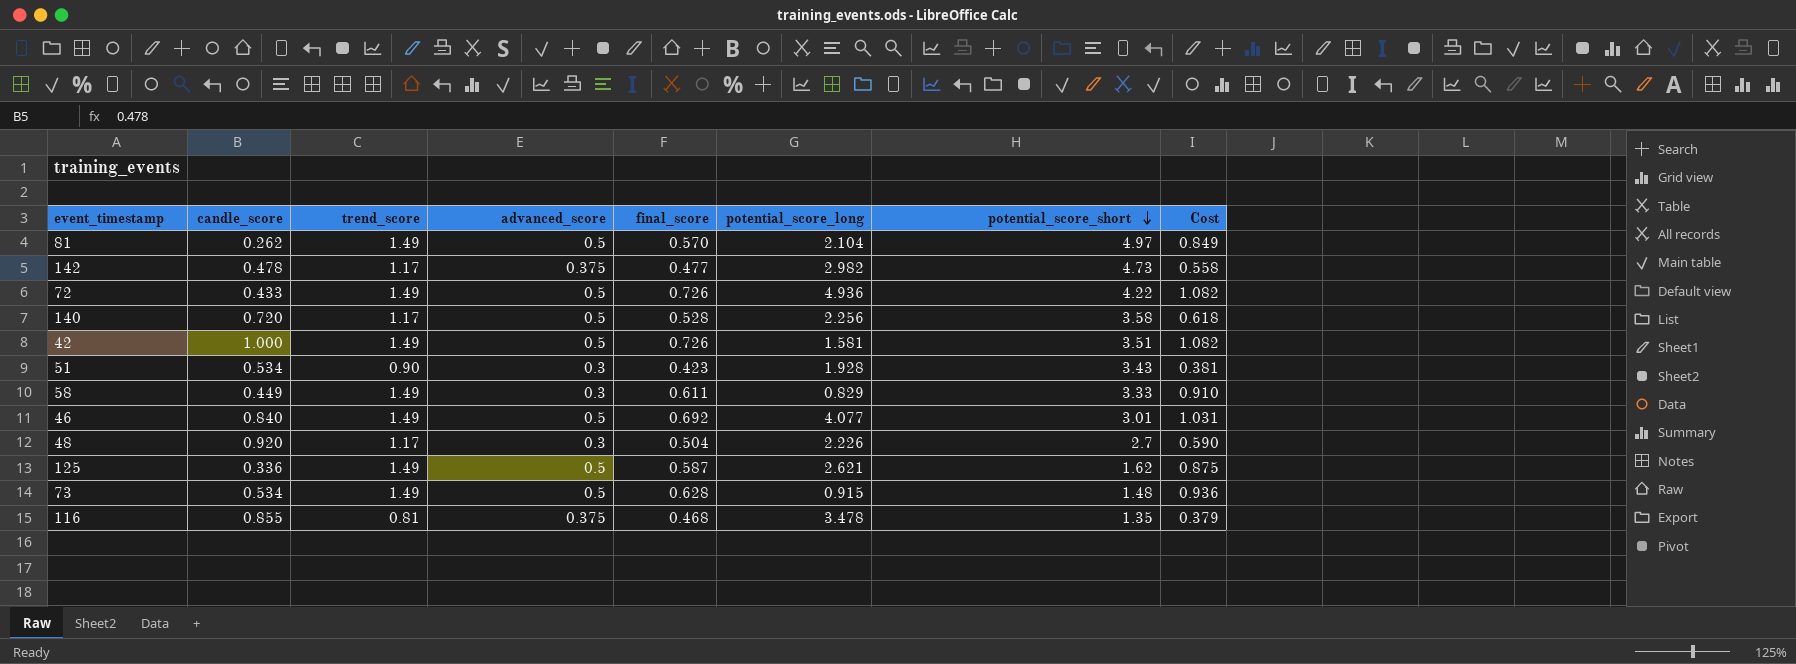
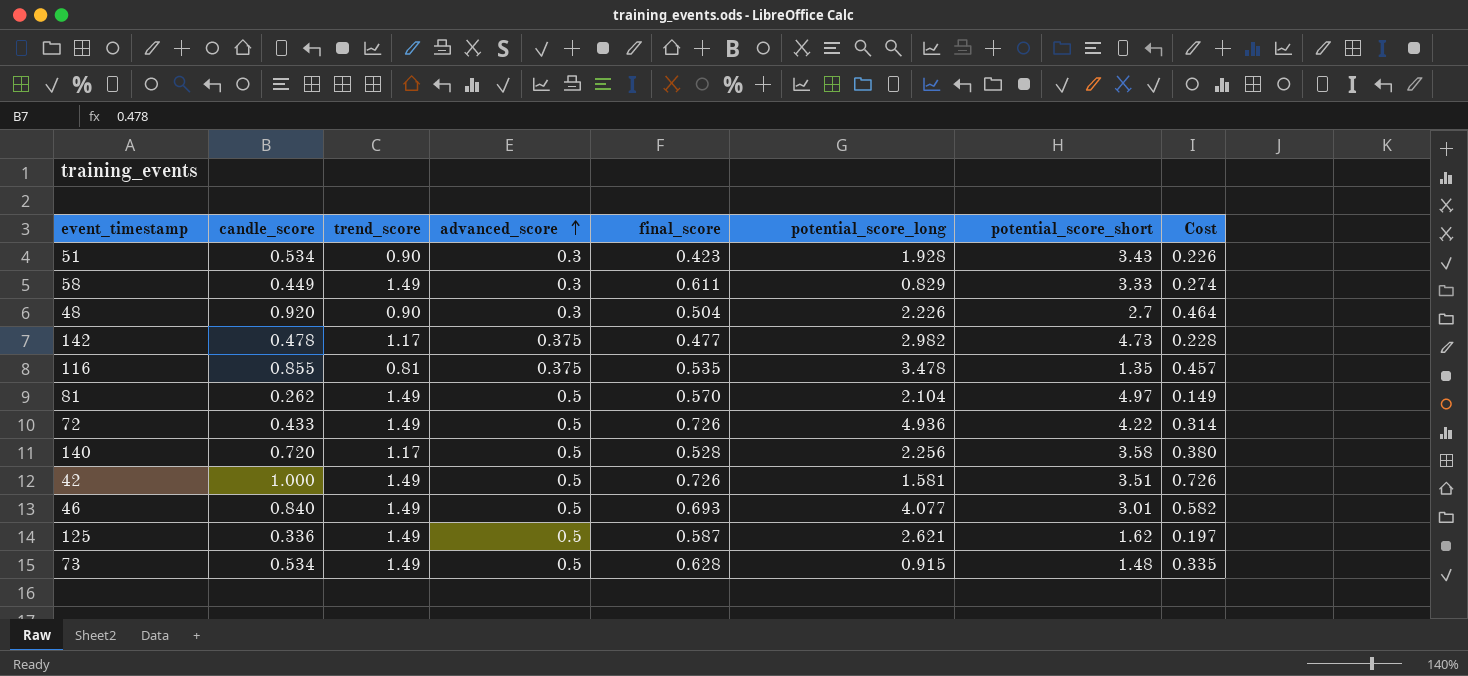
row order: potential_score_short descending -> advanced_score ascending
column Cost | formula: [trend_score] * [final_score] -> [candle_score] * [final_score]
48 | trend_score: 1.17 -> 0.90
116 | final_score: 0.468 -> 0.535
46 | final_score: 0.692 -> 0.693

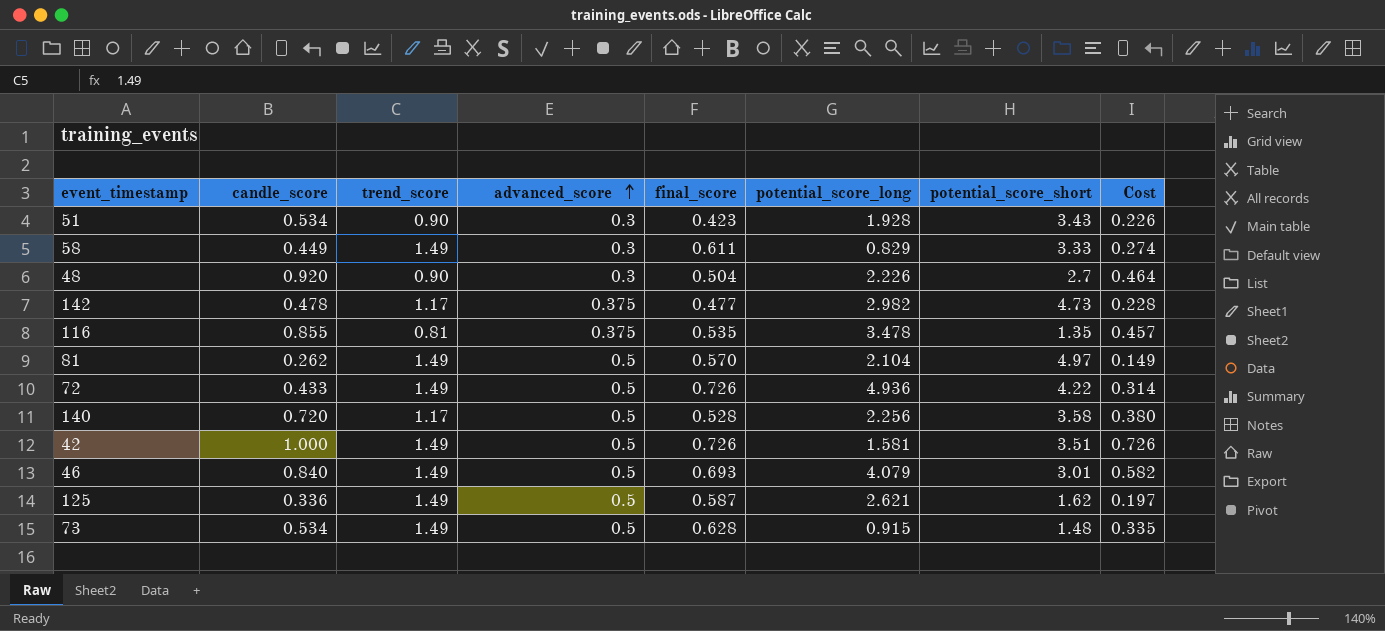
46 | potential_score_long: 4.077 -> 4.079

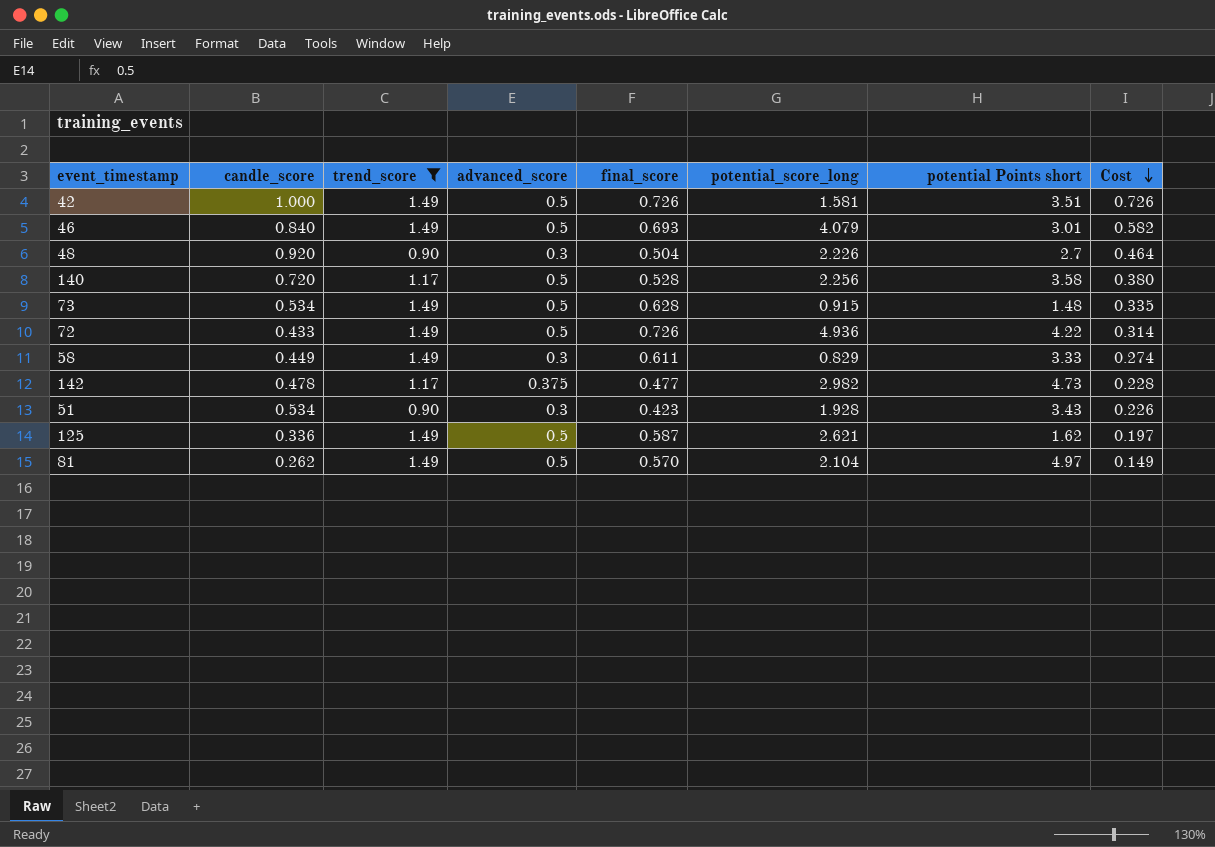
filter: none -> trend_score != 0.81
row order: advanced_score ascending -> Cost descending
column name: potential_score_short -> potential Points short

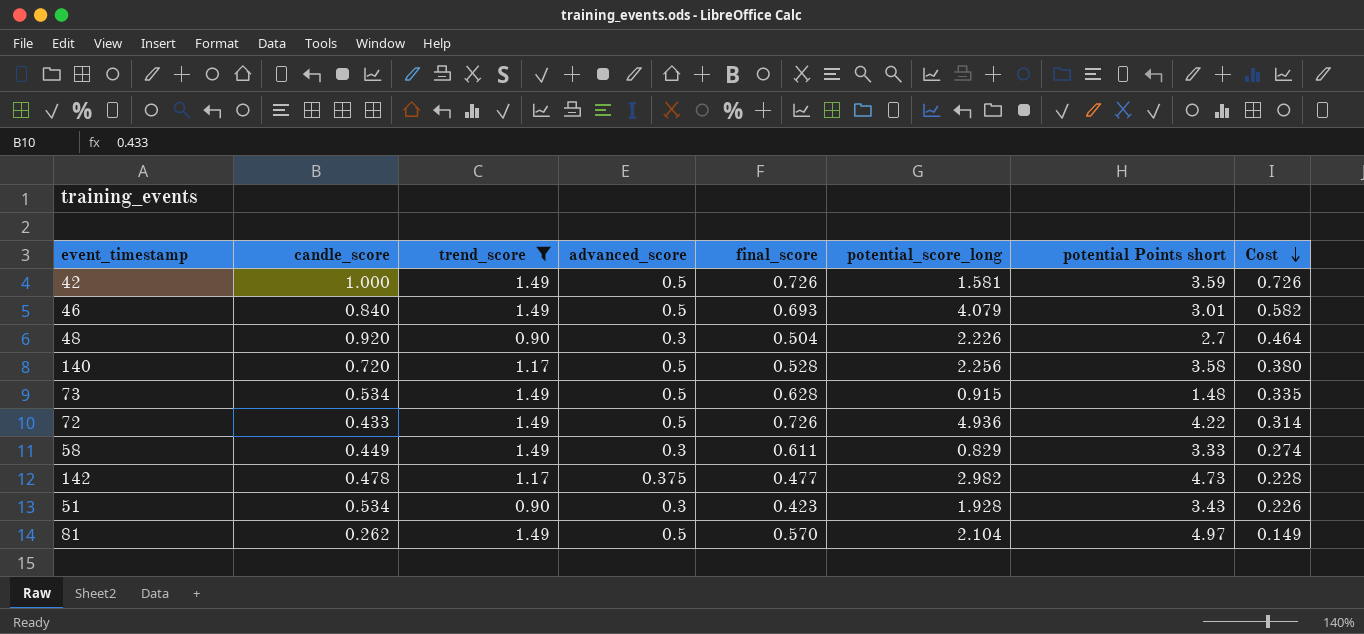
row 125: 0.336 | 1.49 | 0.5 | 0.587 | 2.621 | 1.62 | 0.197 -> none
42 | potential Points short: 3.51 -> 3.59

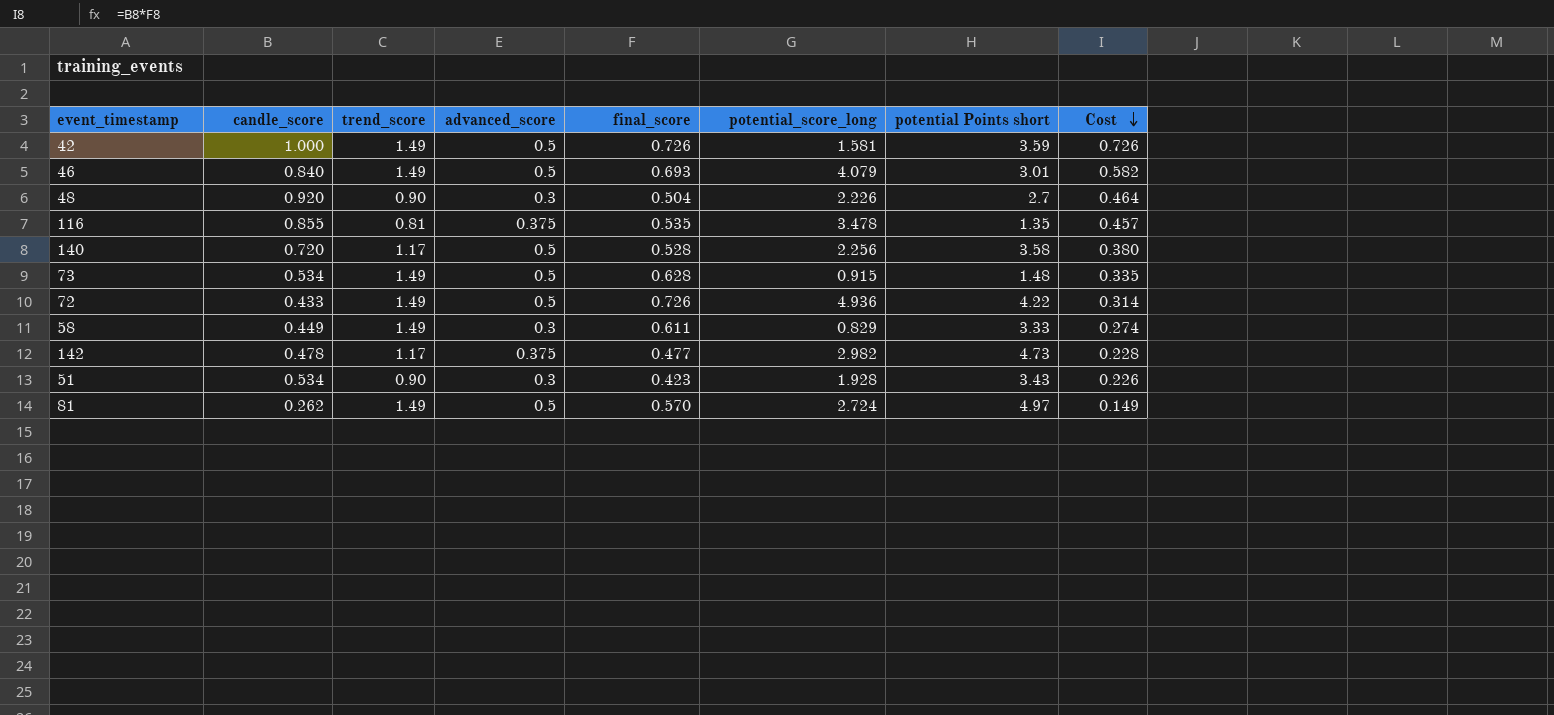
filter: trend_score != 0.81 -> none
81 | potential_score_long: 2.104 -> 2.724

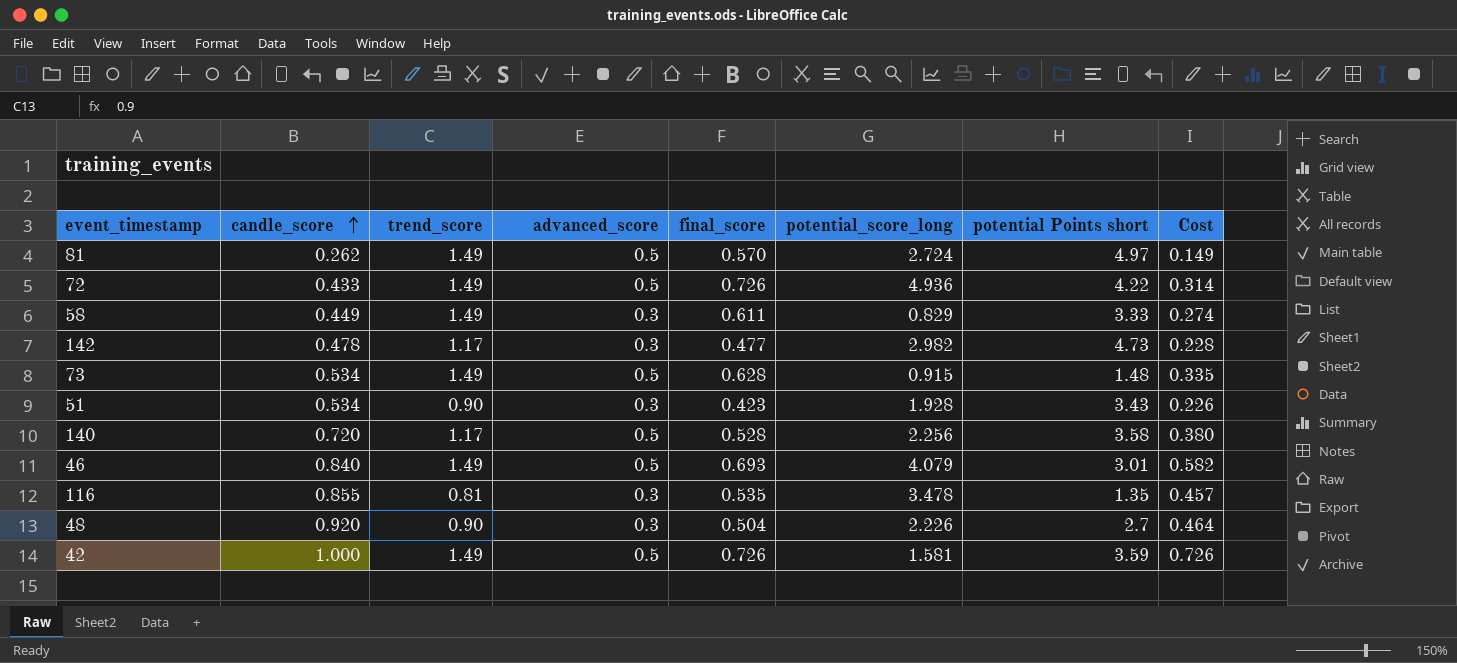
row order: Cost descending -> candle_score ascending
142 | advanced_score: 0.375 -> 0.3
116 | advanced_score: 0.375 -> 0.3

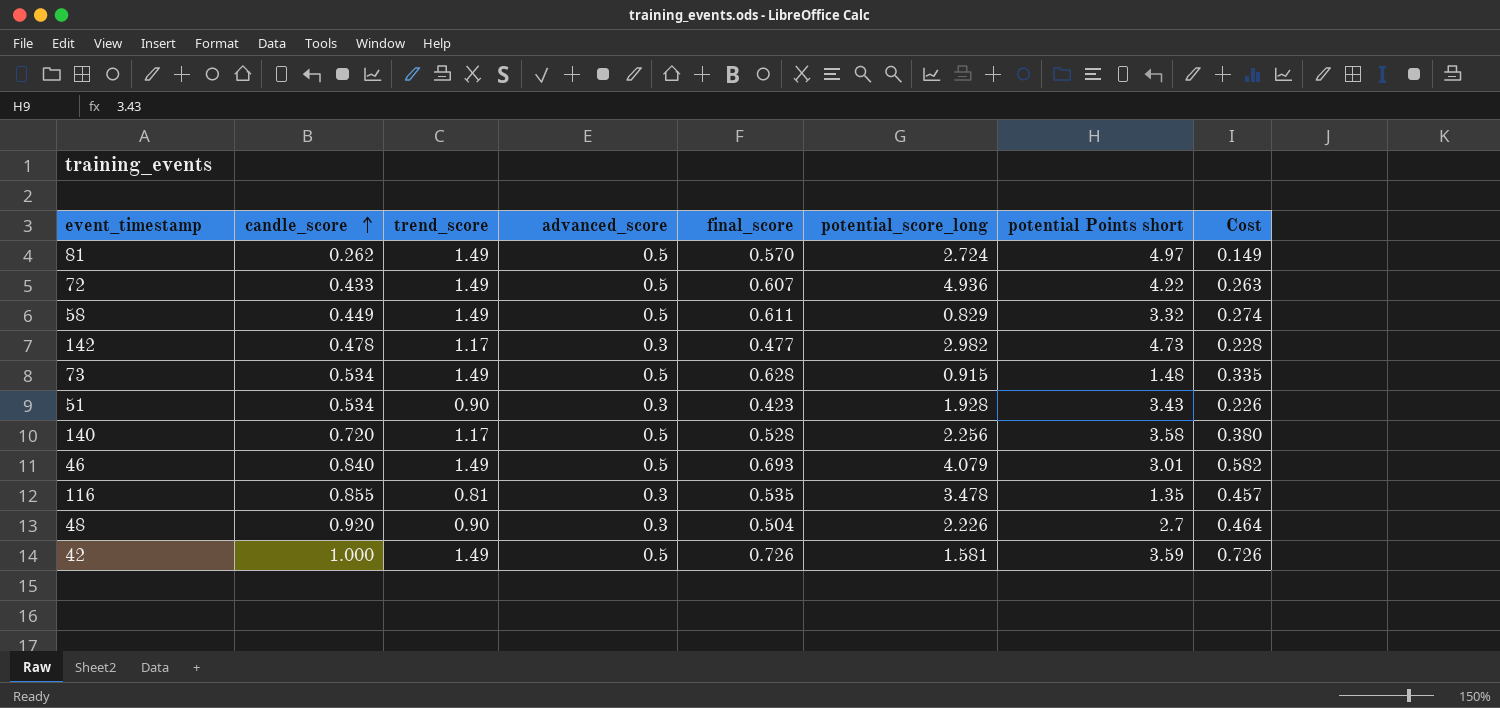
72 | final_score: 0.726 -> 0.607
72 | Cost: 0.314 -> 0.263
58 | advanced_score: 0.3 -> 0.5
58 | potential Points short: 3.33 -> 3.32

